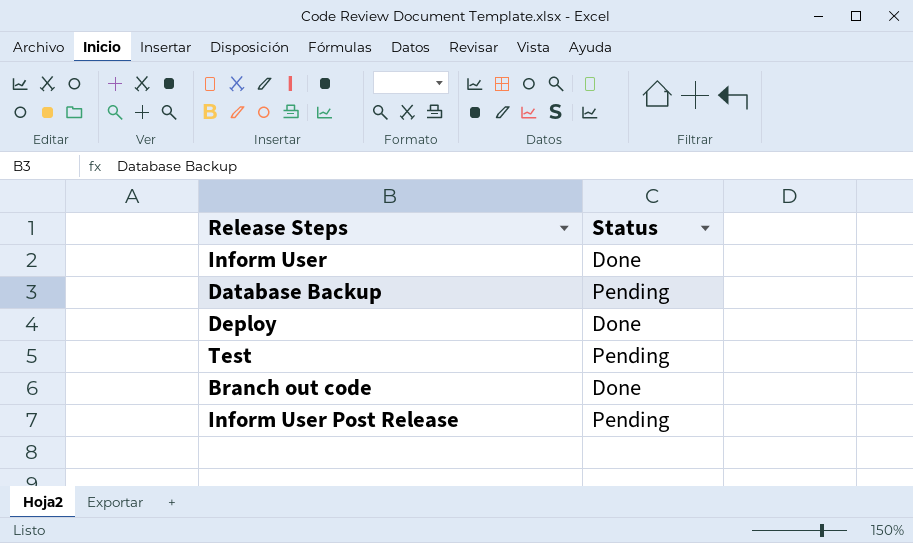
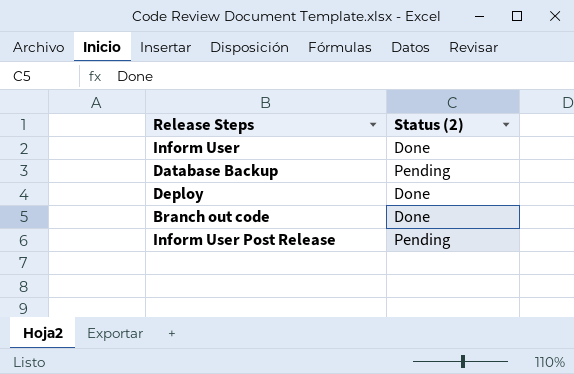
column name: Status -> Status (2)
row Test: Pending -> none

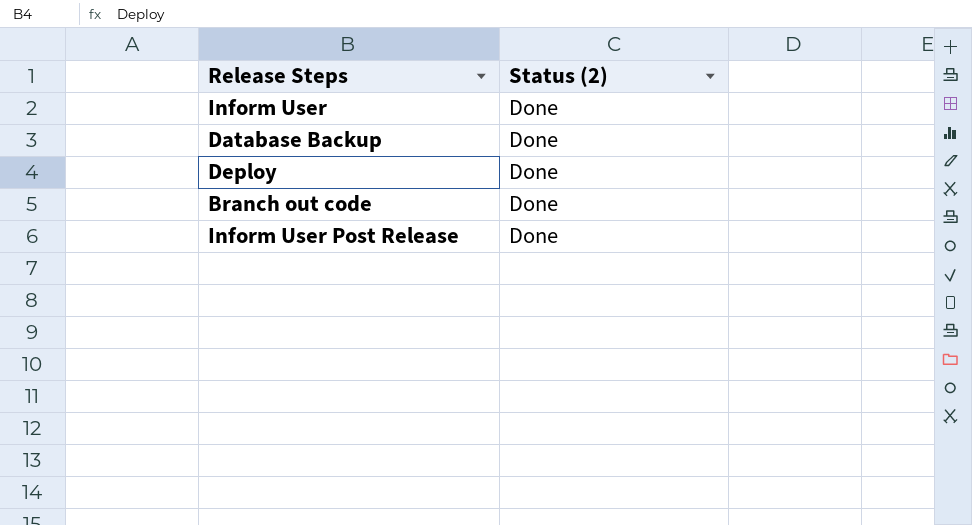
Database Backup | Status (2): Pending -> Done
Inform User Post Release | Status (2): Pending -> Done

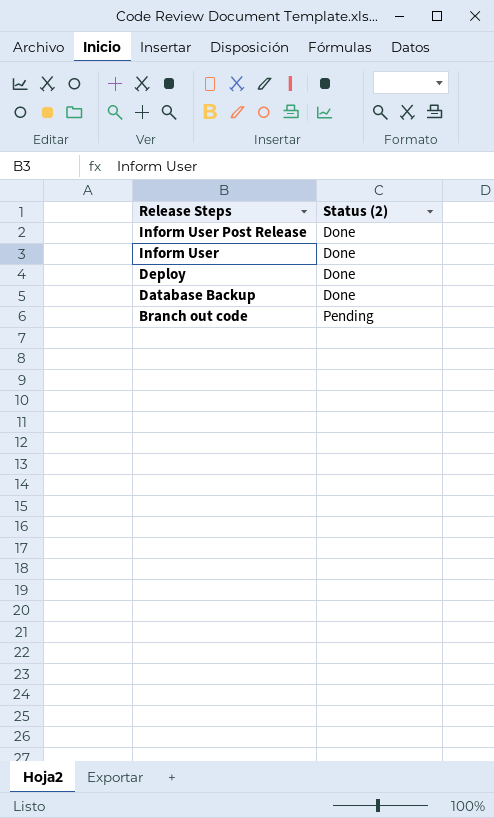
row order: none -> Release Steps descending
Branch out code | Status (2): Done -> Pending

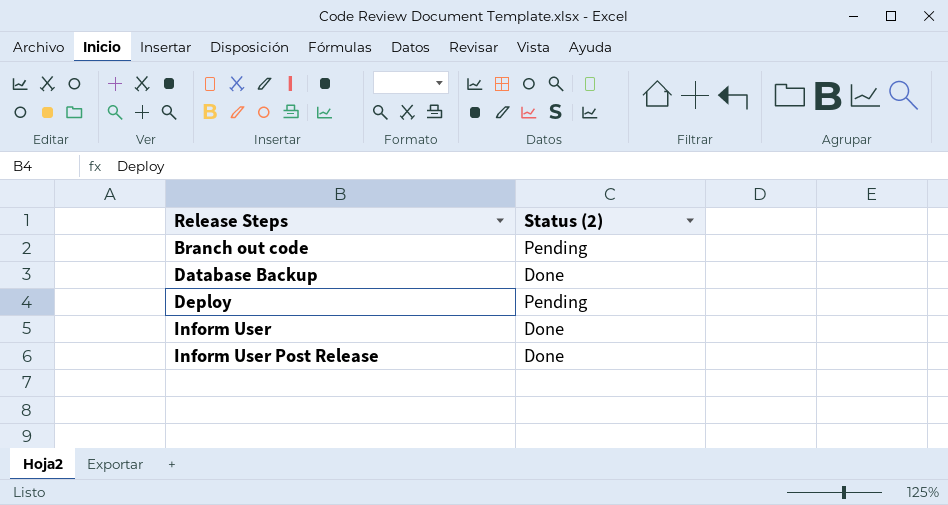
row order: Release Steps descending -> Release Steps ascending
Deploy | Status (2): Done -> Pending

